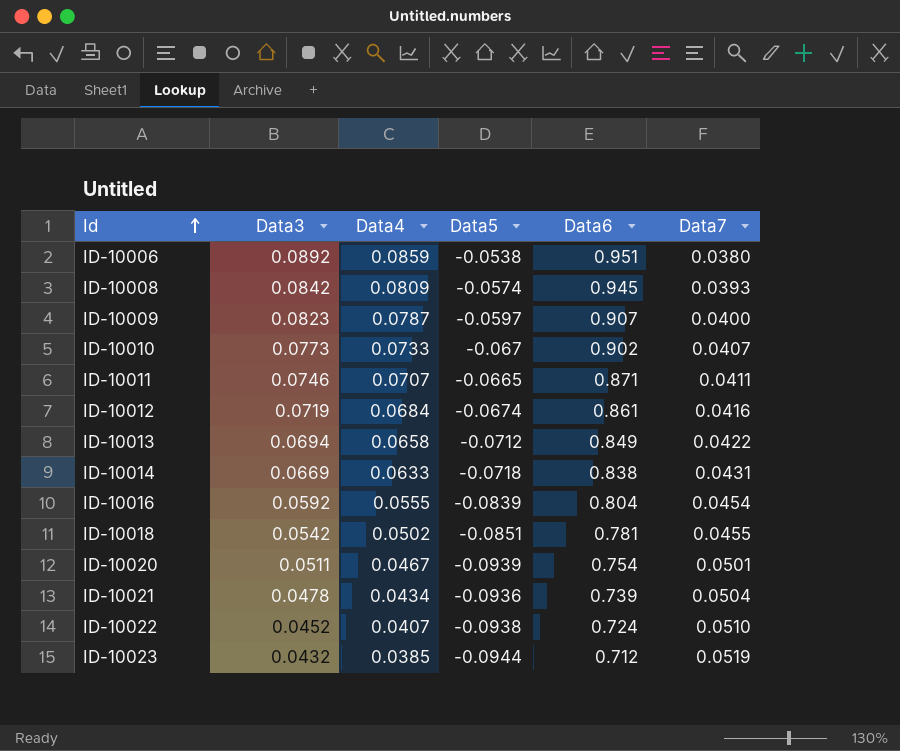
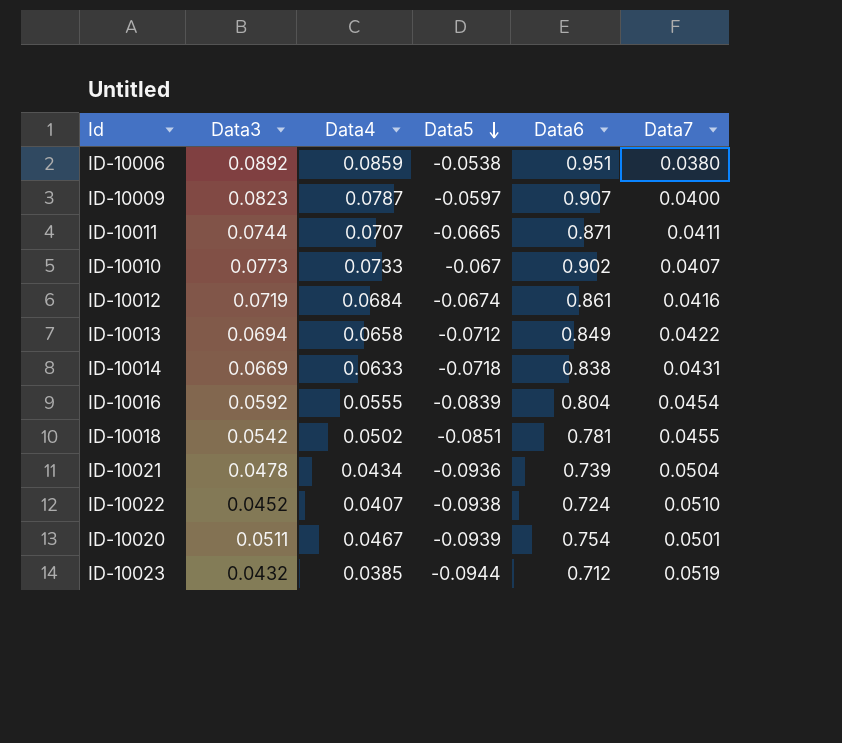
row order: Id ascending -> Data5 descending
row ID-10008: 0.0842 | 0.0809 | -0.0574 | 0.945 | 0.0393 -> none
ID-10011 | Data3: 0.0746 -> 0.0744

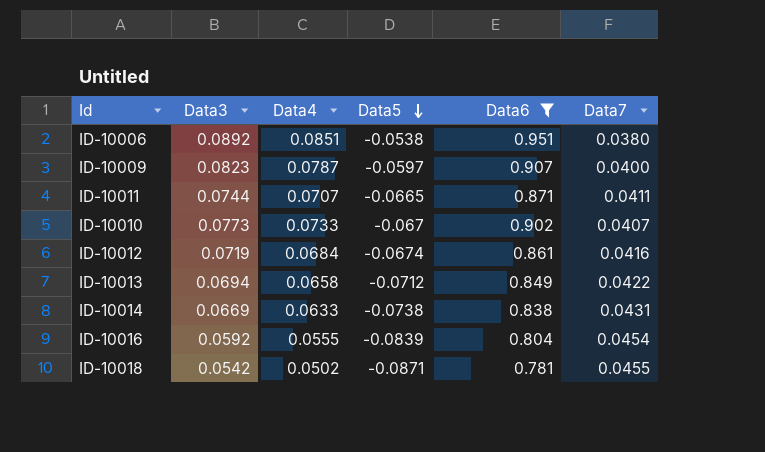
filter: none -> Data6 >= 0.781
ID-10006 | Data4: 0.0859 -> 0.0851
ID-10014 | Data5: -0.0718 -> -0.0738
ID-10018 | Data5: -0.0851 -> -0.0871

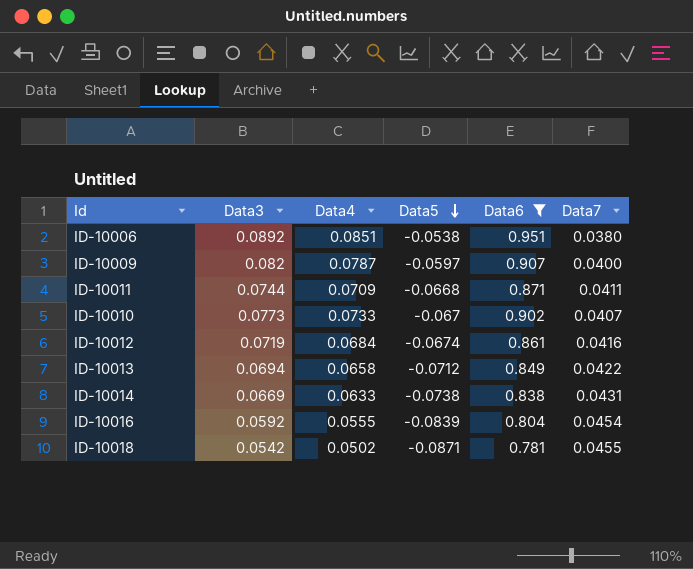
ID-10009 | Data3: 0.0823 -> 0.082
ID-10011 | Data4: 0.0707 -> 0.0709
ID-10011 | Data5: -0.0665 -> -0.0668

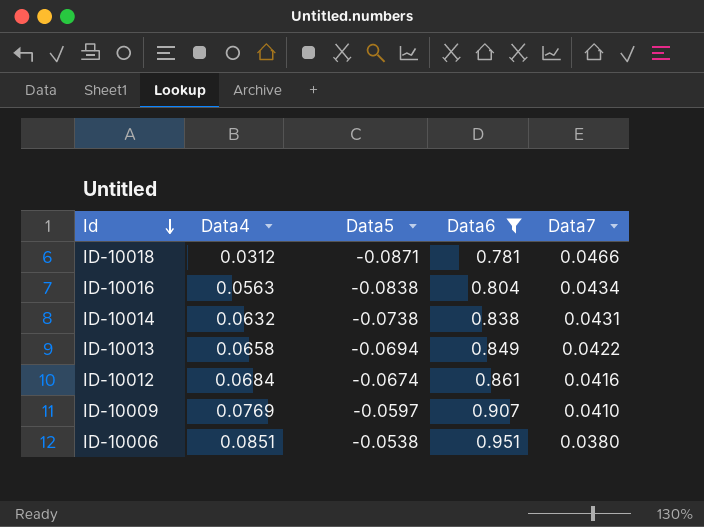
row order: Data5 descending -> Id descending
column Data3 | position: 2 -> none
row ID-10011: 0.0744 | 0.0709 | -0.0668 | 0.871 | 0.0411 -> none
row ID-10010: 0.0773 | 0.0733 | -0.067 | 0.902 | 0.0407 -> none
ID-10018 | Data4: 0.0502 -> 0.0312
ID-10018 | Data7: 0.0455 -> 0.0466
ID-10016 | Data4: 0.0555 -> 0.0563
ID-10016 | Data5: -0.0839 -> -0.0838
ID-10016 | Data7: 0.0454 -> 0.0434
ID-10014 | Data4: 0.0633 -> 0.0632
ID-10013 | Data5: -0.0712 -> -0.0694
ID-10009 | Data4: 0.0787 -> 0.0769
ID-10009 | Data7: 0.0400 -> 0.0410

